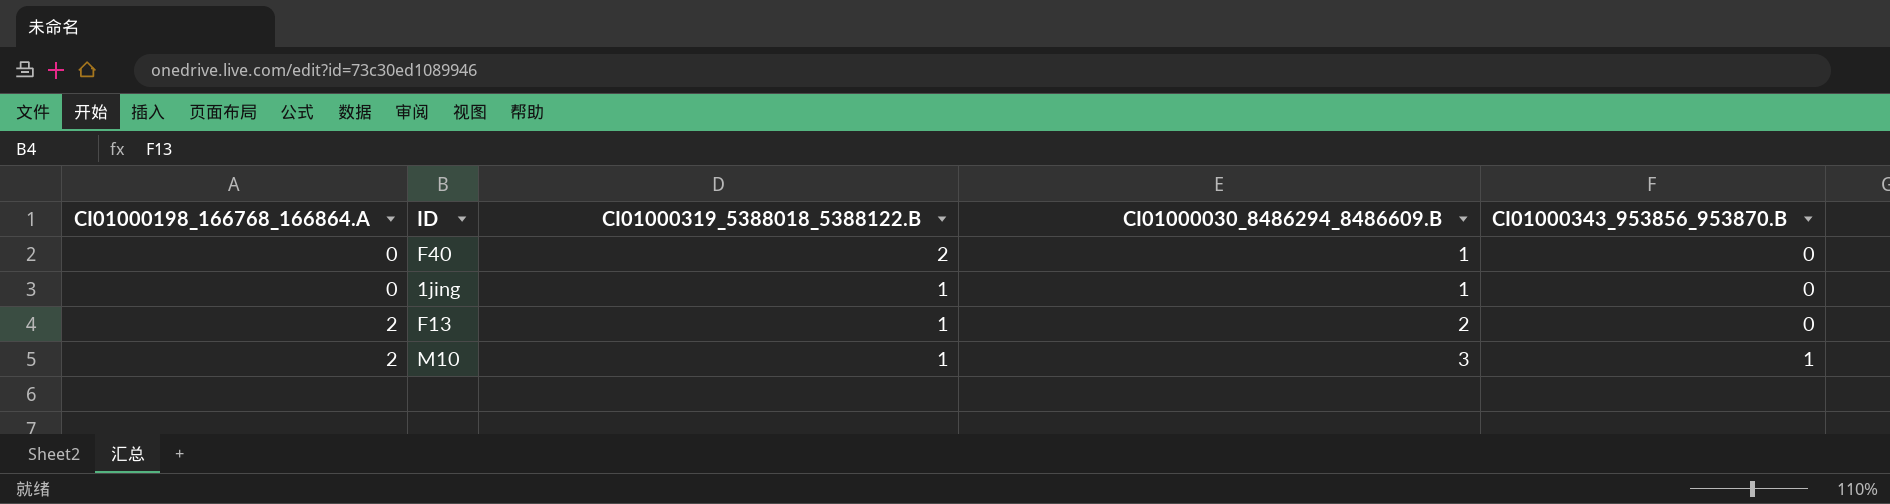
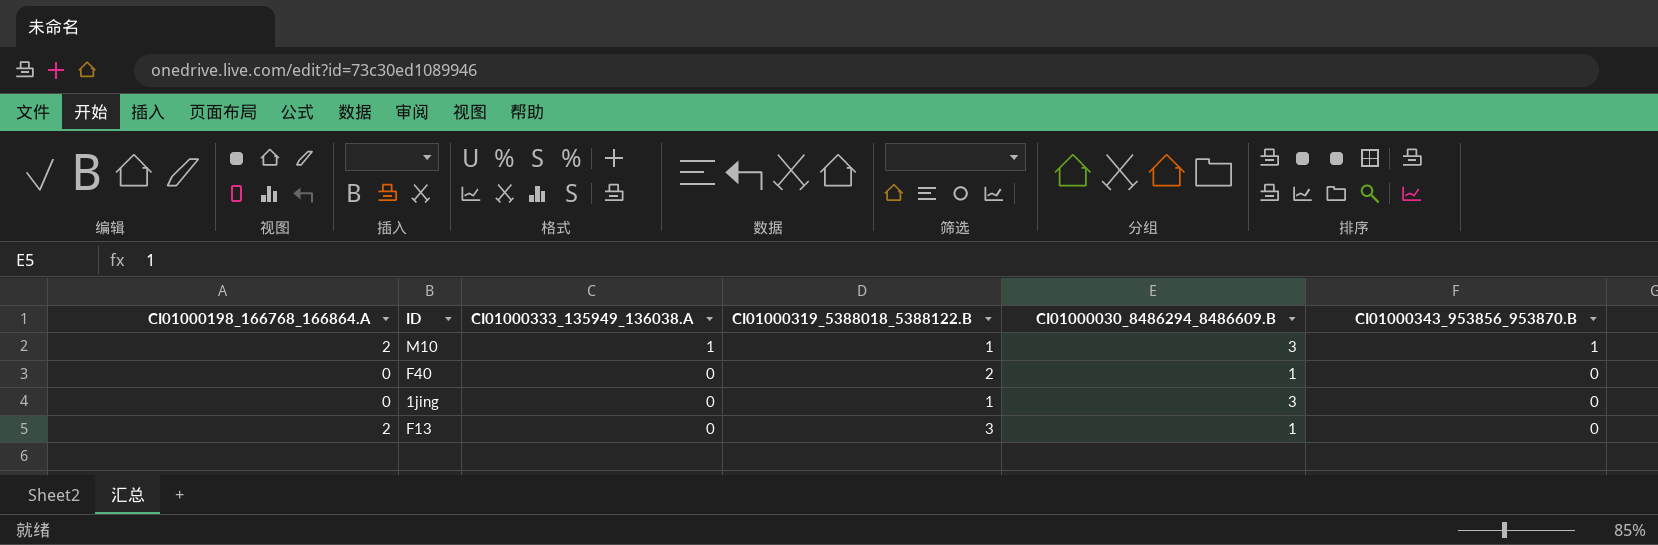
row order: CI01000198_166768_166864.A ascending -> CI01000333_135949_136038.A descending
column CI01000333_135949_136038.A | position: none -> 3
1jing | CI01000030_8486294_8486609.B: 1 -> 3
F13 | CI01000319_5388018_5388122.B: 1 -> 3
F13 | CI01000030_8486294_8486609.B: 2 -> 1

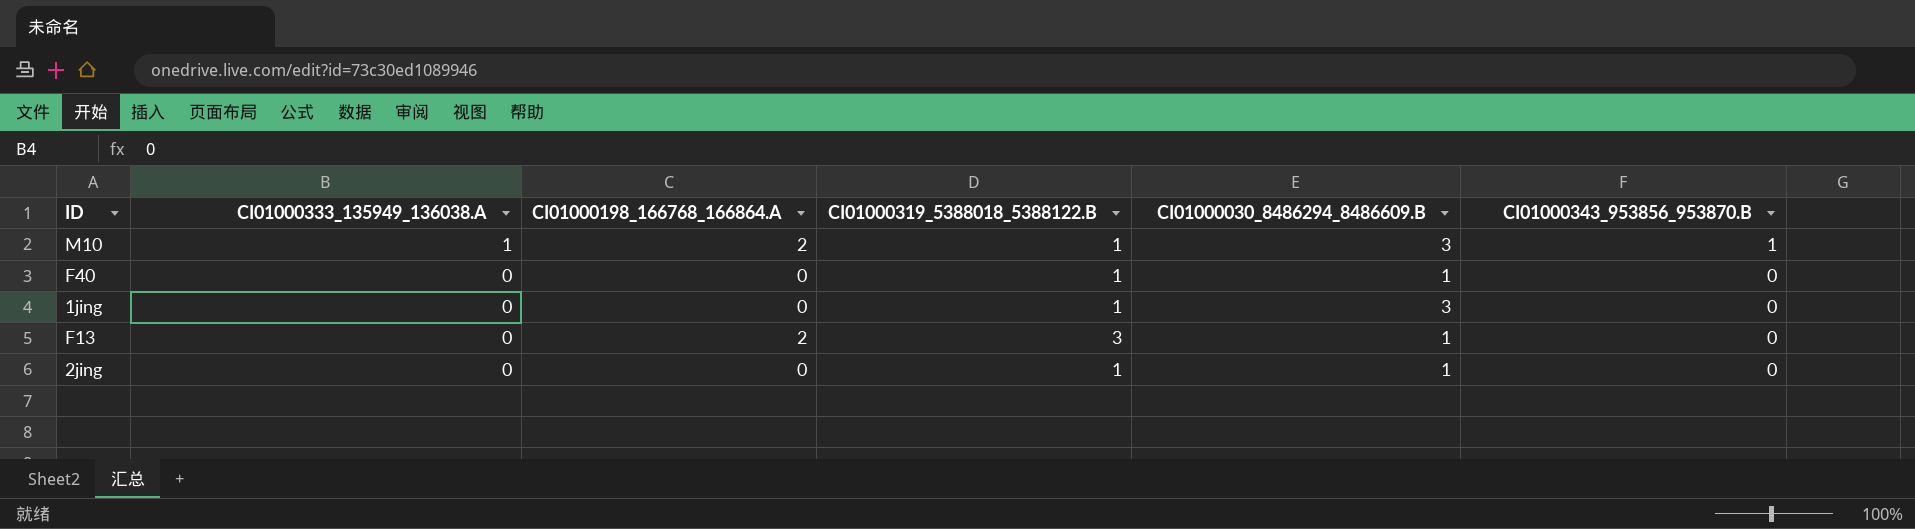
column CI01000198_166768_166864.A | position: 1 -> 3
F40 | CI01000319_5388018_5388122.B: 2 -> 1
row 2jing: none -> 0 | 0 | 1 | 1 | 0

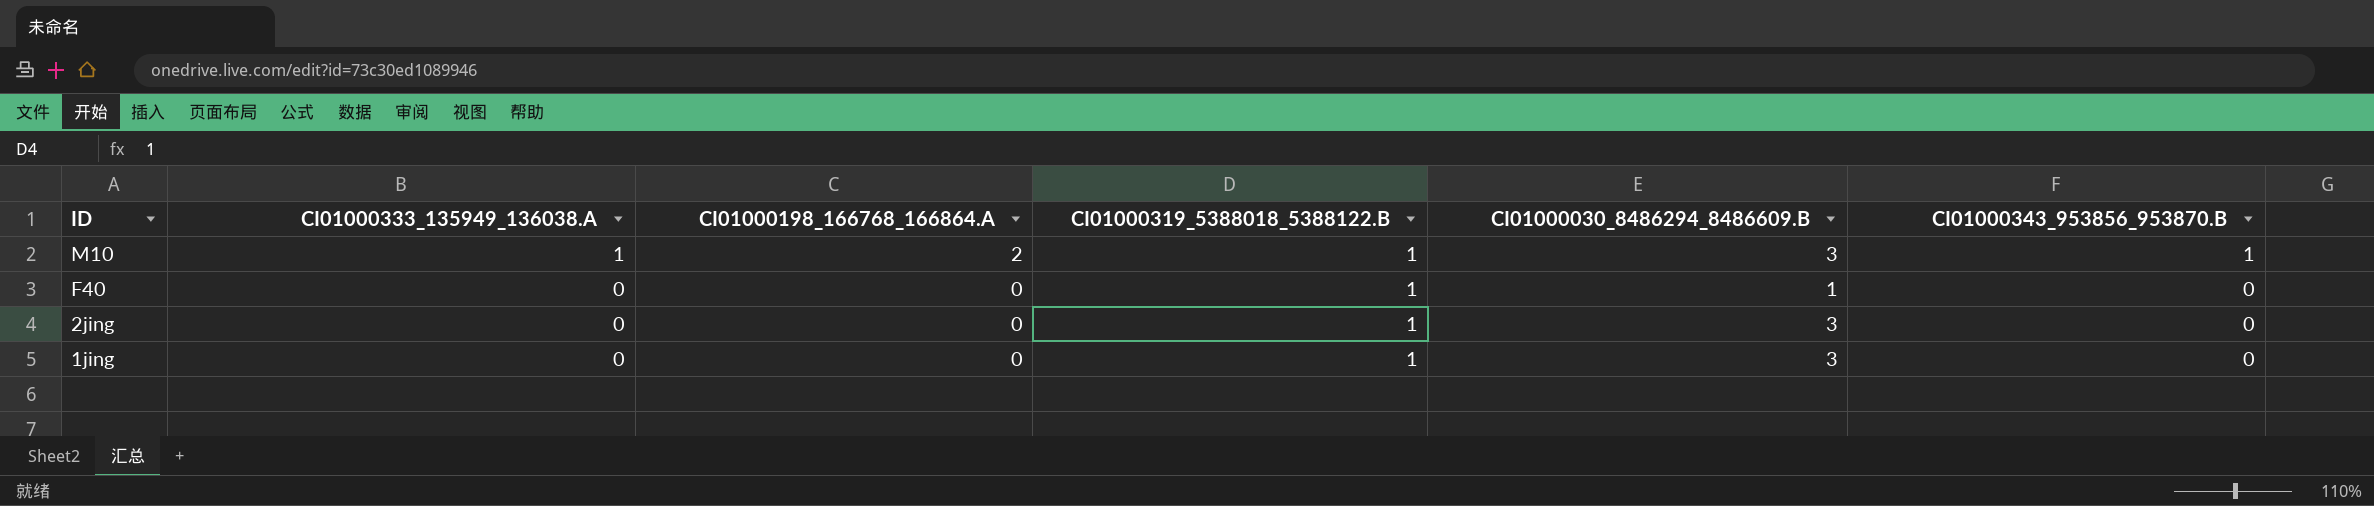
row order: CI01000333_135949_136038.A descending -> ID descending
row F13: 0 | 2 | 3 | 1 | 0 -> none
2jing | CI01000030_8486294_8486609.B: 1 -> 3

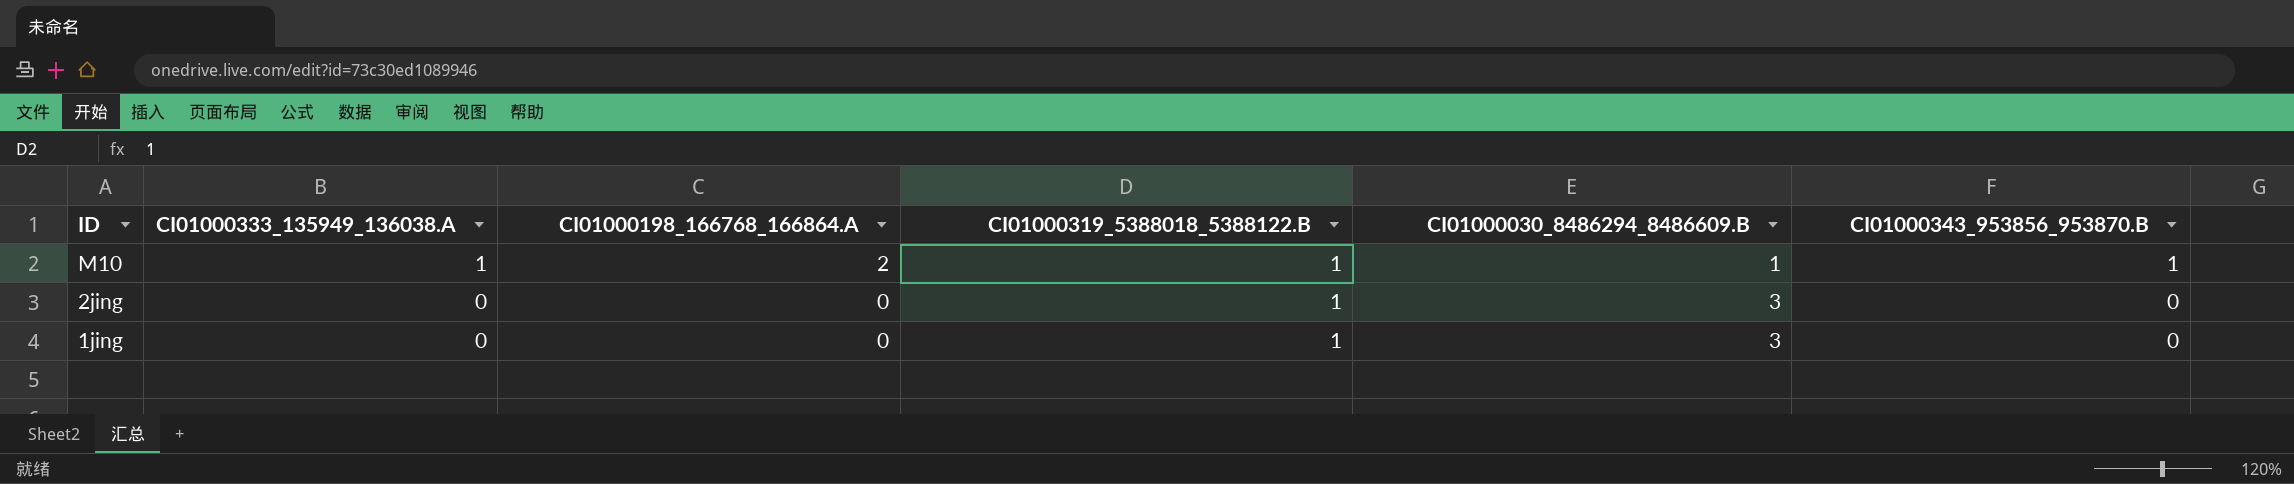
row F40: 0 | 0 | 1 | 1 | 0 -> none
M10 | CI01000030_8486294_8486609.B: 3 -> 1

